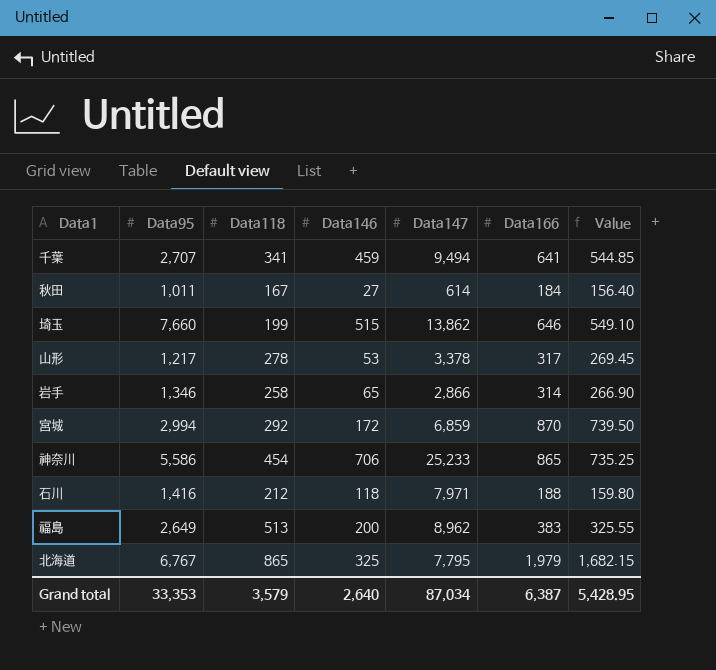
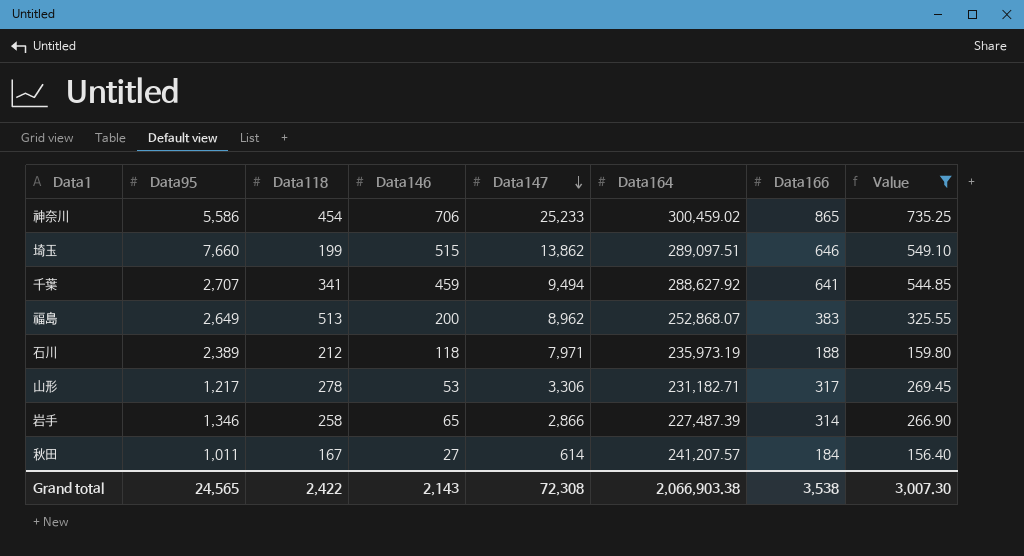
filter: none -> Value <= 735.25
row order: none -> Data147 descending
column Data164 | position: none -> 6
石川 | Data95: 1,416 -> 2,389
山形 | Data147: 3,378 -> 3,306
Grand total | Data95: 33,353 -> 24,565
Grand total | Data118: 3,579 -> 2,422
Grand total | Data146: 2,640 -> 2,143
Grand total | Data147: 87,034 -> 72,308
Grand total | Data166: 6,387 -> 3,538
Grand total | Value: 5,428.95 -> 3,007.30

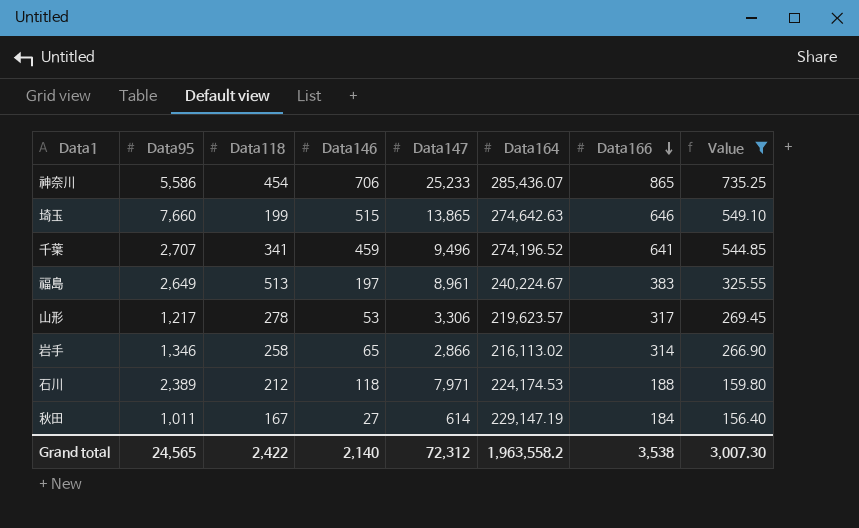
row order: Data147 descending -> Data166 descending
神奈川 | Data164: 300,459.02 -> 285,436.07
埼玉 | Data147: 13,862 -> 13,865
埼玉 | Data164: 289,097.51 -> 274,642.63
千葉 | Data147: 9,494 -> 9,496
千葉 | Data164: 288,627.92 -> 274,196.52
福島 | Data146: 200 -> 197
福島 | Data147: 8,962 -> 8,961
福島 | Data164: 252,868.07 -> 240,224.67
山形 | Data164: 231,182.71 -> 219,623.57
岩手 | Data164: 227,487.39 -> 216,113.02
石川 | Data164: 235,973.19 -> 224,174.53
秋田 | Data164: 241,207.57 -> 229,147.19
Grand total | Data146: 2,143 -> 2,140
Grand total | Data147: 72,308 -> 72,312
Grand total | Data164: 2,066,903.38 -> 1,963,558.2

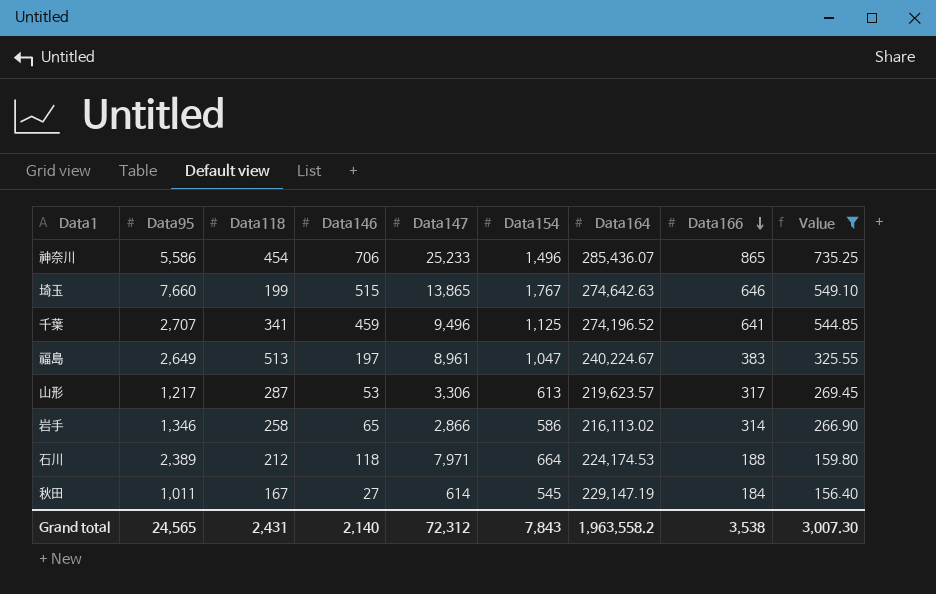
column Data154 | position: none -> 6
山形 | Data118: 278 -> 287
Grand total | Data118: 2,422 -> 2,431

